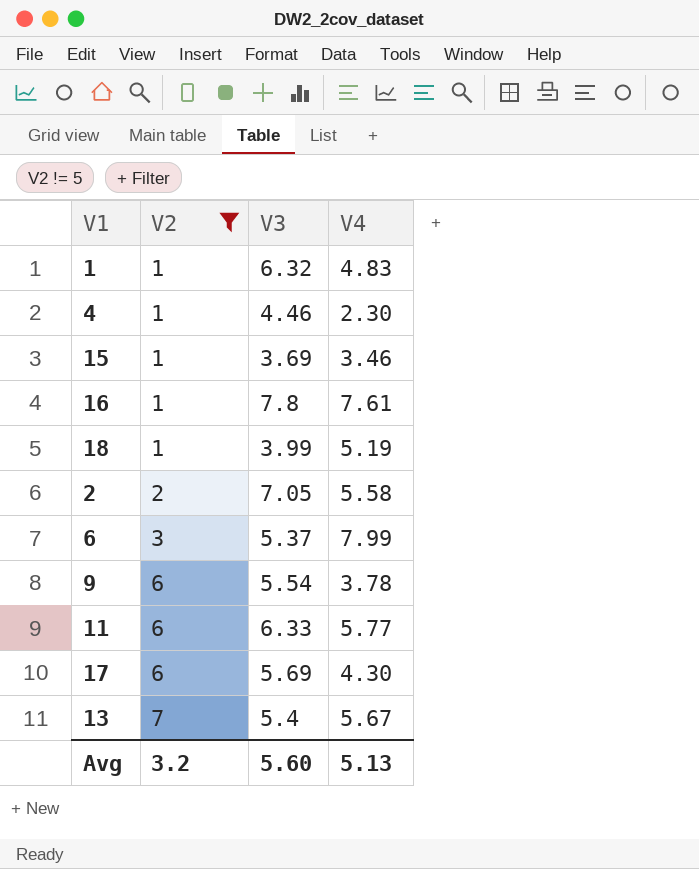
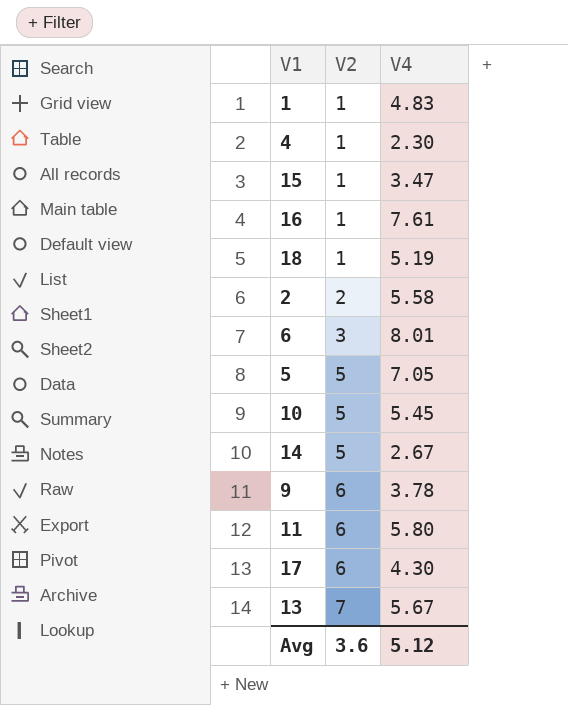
filter: V2 != 5 -> none
column V3 | position: 3 -> none
15 | V4: 3.46 -> 3.47
6 | V4: 7.99 -> 8.01
11 | V4: 5.77 -> 5.80
Avg | V2: 3.2 -> 3.6
Avg | V4: 5.13 -> 5.12

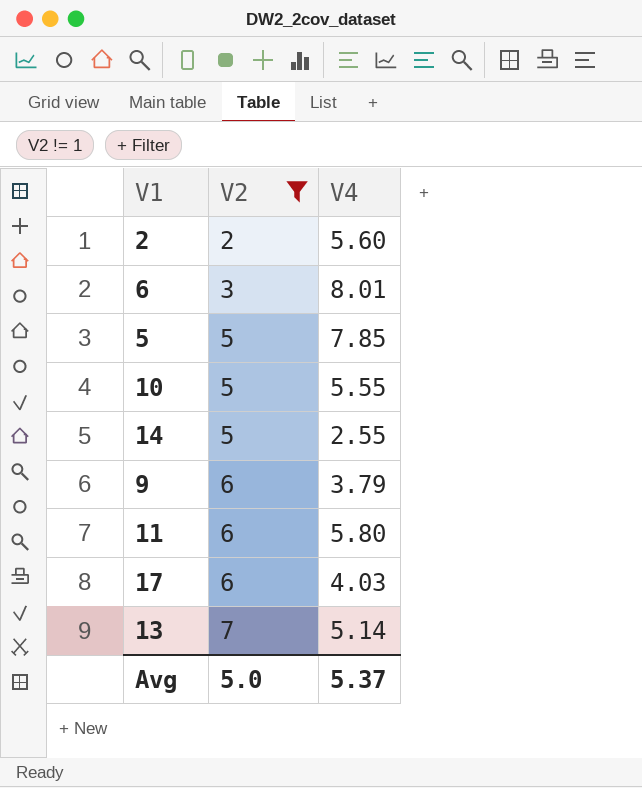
filter: none -> V2 != 1
2 | V4: 5.58 -> 5.60
5 | V4: 7.05 -> 7.85
10 | V4: 5.45 -> 5.55
14 | V4: 2.67 -> 2.55
9 | V4: 3.78 -> 3.79
17 | V4: 4.30 -> 4.03
13 | V4: 5.67 -> 5.14
Avg | V2: 3.6 -> 5.0
Avg | V4: 5.12 -> 5.37

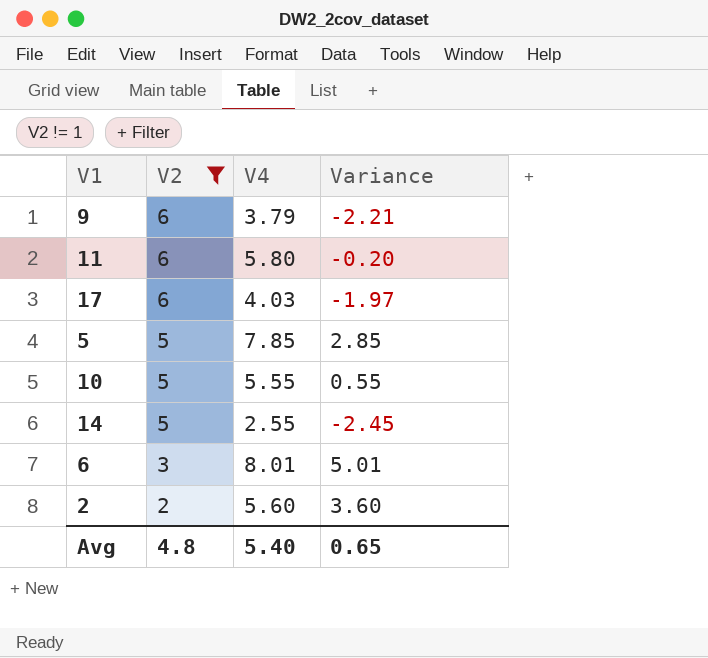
row order: V2 ascending -> V2 descending
column Variance | formula: none -> [V4] - [V2]
row 13: 7 | 5.14 -> none
Avg | V2: 5.0 -> 4.8
Avg | V4: 5.37 -> 5.40

